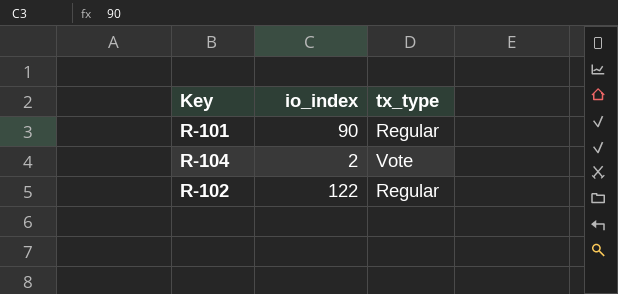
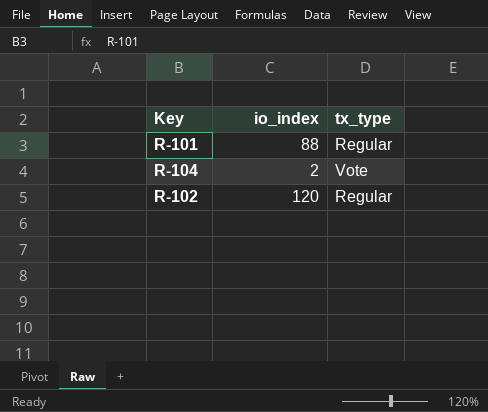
R-101 | io_index: 90 -> 88
R-102 | io_index: 122 -> 120

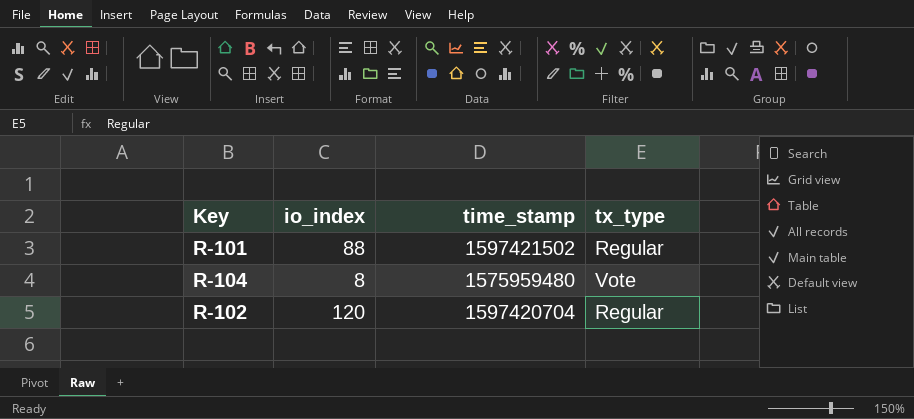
column time_stamp | position: none -> 3
R-104 | io_index: 2 -> 8

